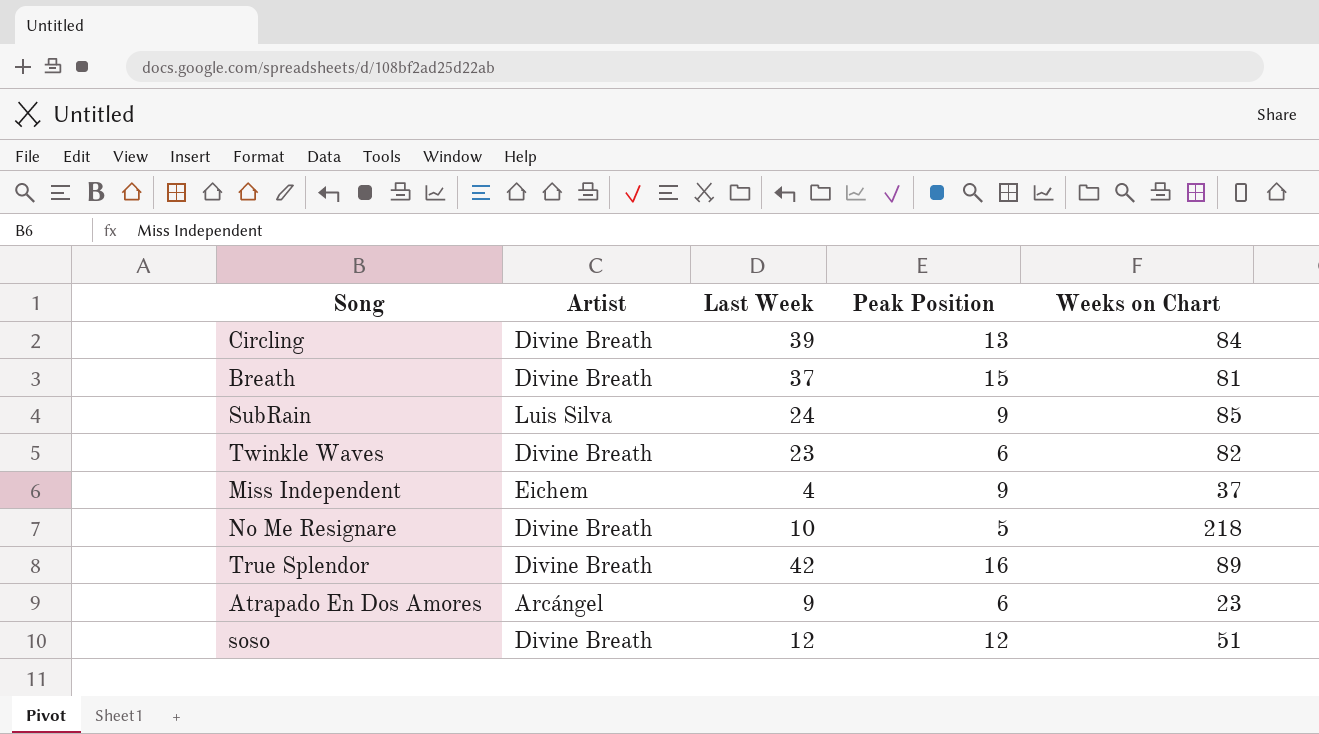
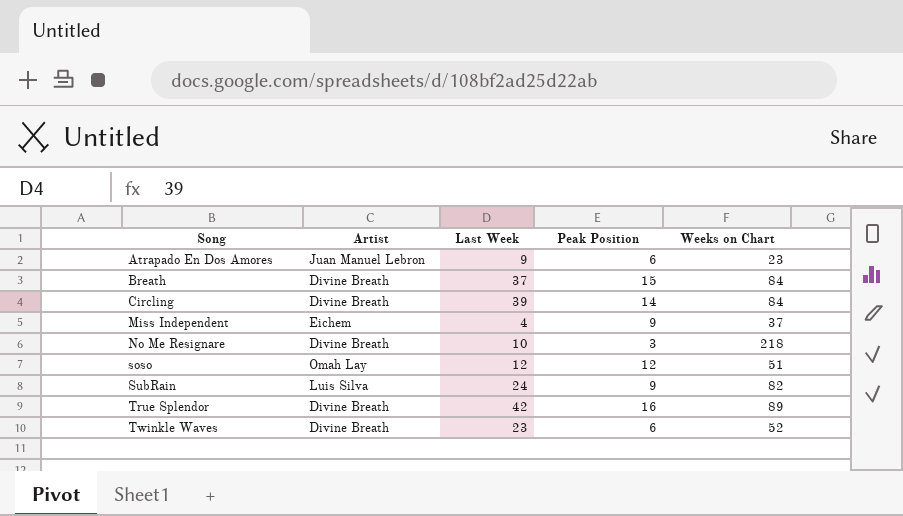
row order: none -> Song ascending
Atrapado En Dos Amores | Artist: Arcángel -> Juan Manuel Lebron
Breath | Weeks on Chart: 81 -> 84
Circling | Peak Position: 13 -> 14
No Me Resignare | Peak Position: 5 -> 3
soso | Artist: Divine Breath -> Omah Lay
SubRain | Weeks on Chart: 85 -> 82
Twinkle Waves | Weeks on Chart: 82 -> 52

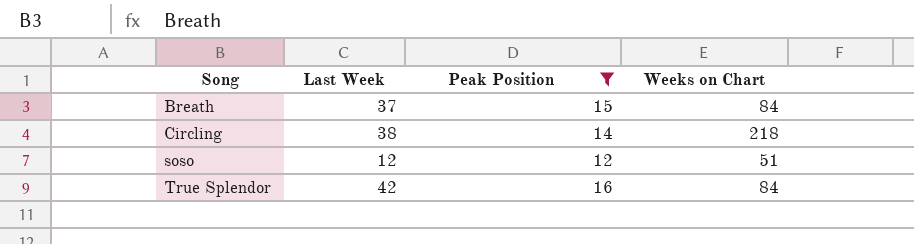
filter: none -> Peak Position >= 12
column Artist | position: 2 -> none
Circling | Last Week: 39 -> 38
Circling | Weeks on Chart: 84 -> 218
True Splendor | Weeks on Chart: 89 -> 84

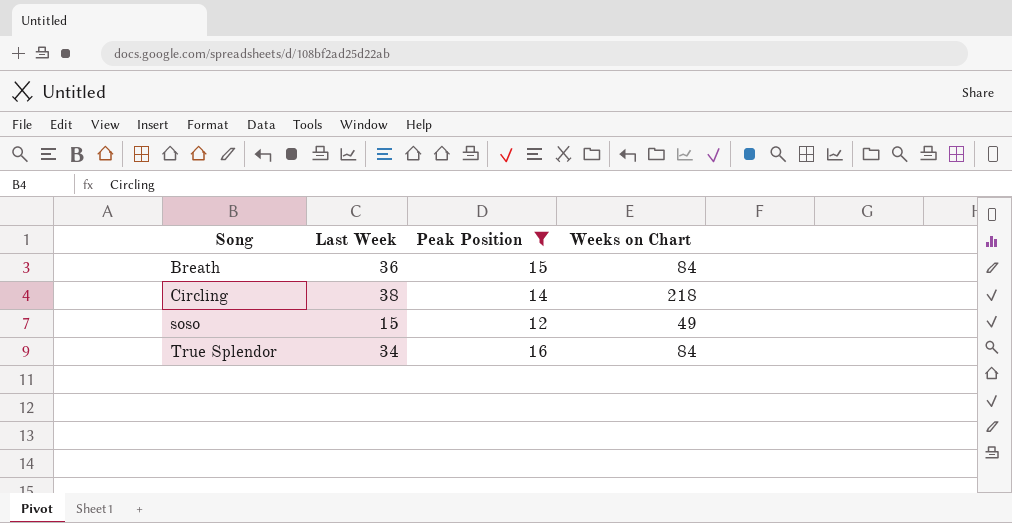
Breath | Last Week: 37 -> 36
soso | Last Week: 12 -> 15
soso | Weeks on Chart: 51 -> 49
True Splendor | Last Week: 42 -> 34

